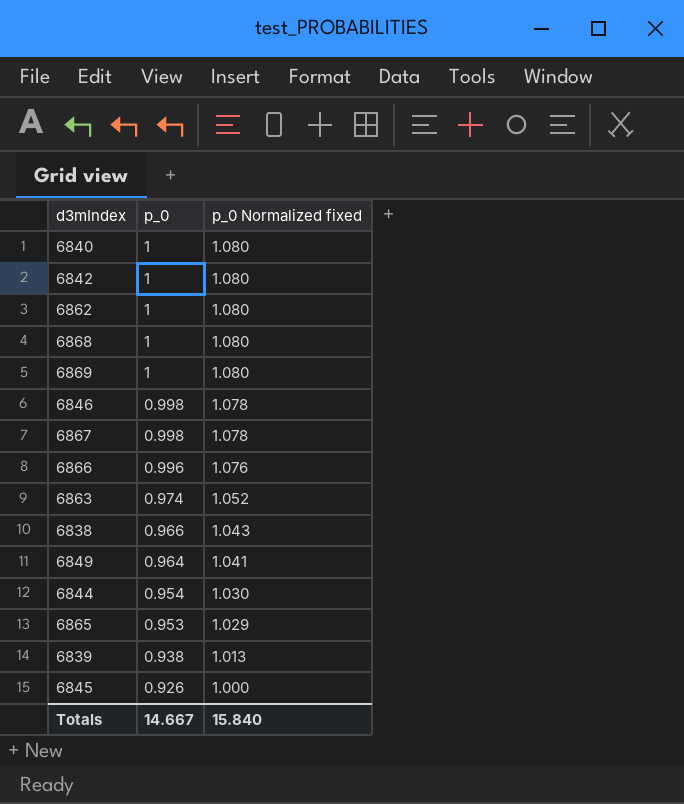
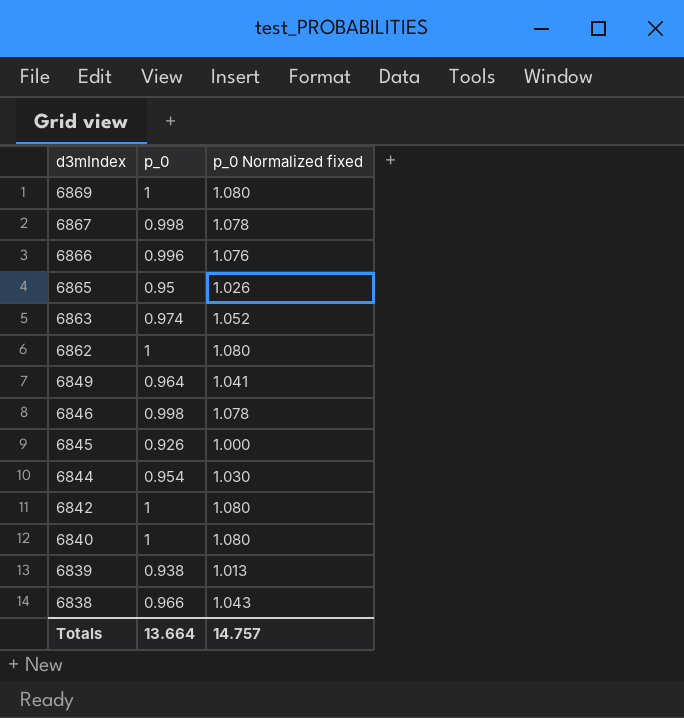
row order: p_0 descending -> d3mIndex descending
row 6868: 1 | 1.080 -> none
6865 | p_0: 0.953 -> 0.95
6865 | p_0 Normalized fixed: 1.029 -> 1.026
Totals | p_0: 14.667 -> 13.664
Totals | p_0 Normalized fixed: 15.840 -> 14.757

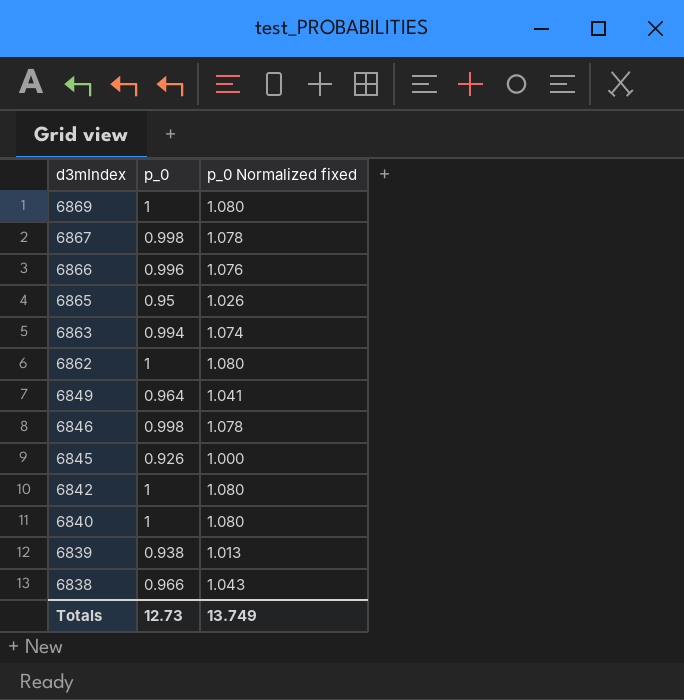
row 6844: 0.954 | 1.030 -> none
6863 | p_0: 0.974 -> 0.994
6863 | p_0 Normalized fixed: 1.052 -> 1.074
Totals | p_0: 13.664 -> 12.73
Totals | p_0 Normalized fixed: 14.757 -> 13.749

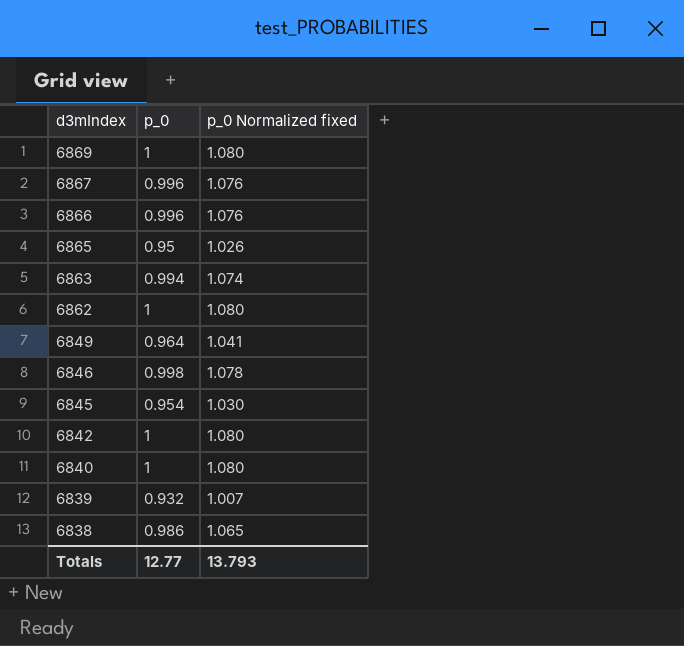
6867 | p_0: 0.998 -> 0.996
6867 | p_0 Normalized fixed: 1.078 -> 1.076
6845 | p_0: 0.926 -> 0.954
6845 | p_0 Normalized fixed: 1.000 -> 1.030
6839 | p_0: 0.938 -> 0.932
6839 | p_0 Normalized fixed: 1.013 -> 1.007
6838 | p_0: 0.966 -> 0.986
6838 | p_0 Normalized fixed: 1.043 -> 1.065
Totals | p_0: 12.73 -> 12.77
Totals | p_0 Normalized fixed: 13.749 -> 13.793

